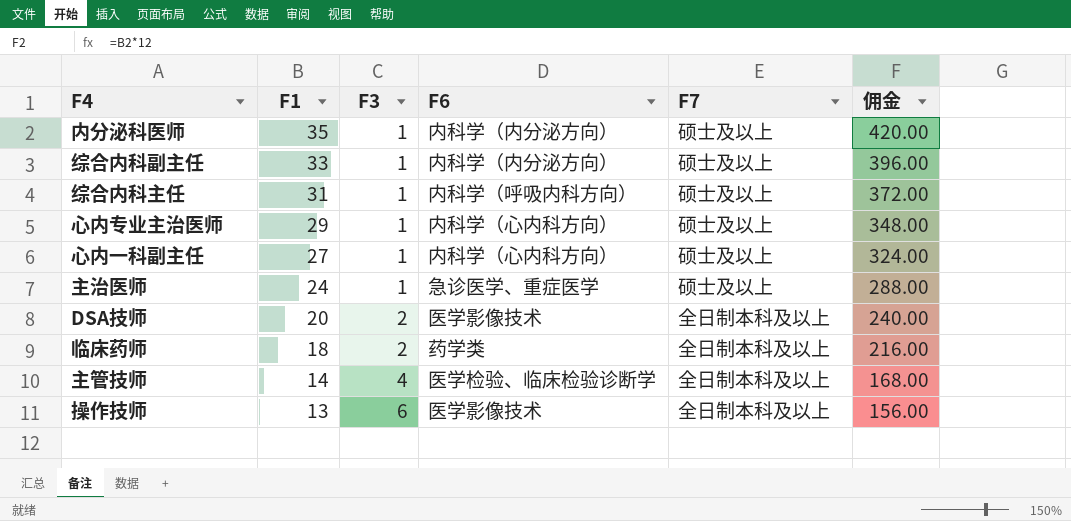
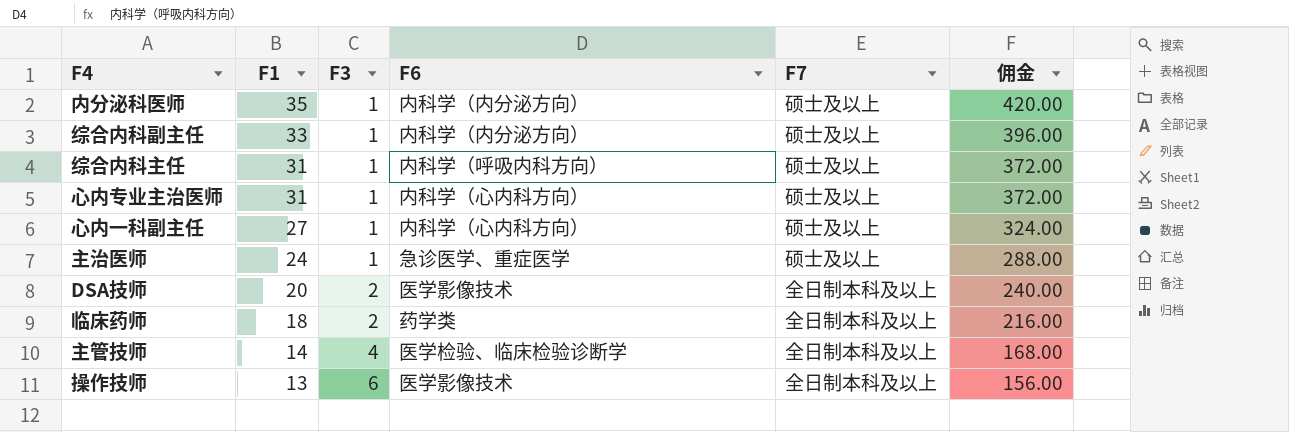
心内专业主治医师 | F1: 29 -> 31
心内专业主治医师 | 佣金: 348.00 -> 372.00

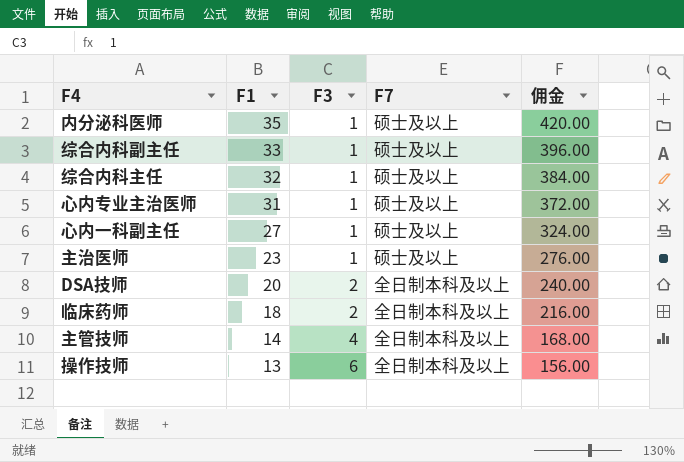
column F6 | position: 4 -> none
综合内科主任 | F1: 31 -> 32
综合内科主任 | 佣金: 372.00 -> 384.00
主治医师 | F1: 24 -> 23
主治医师 | 佣金: 288.00 -> 276.00

